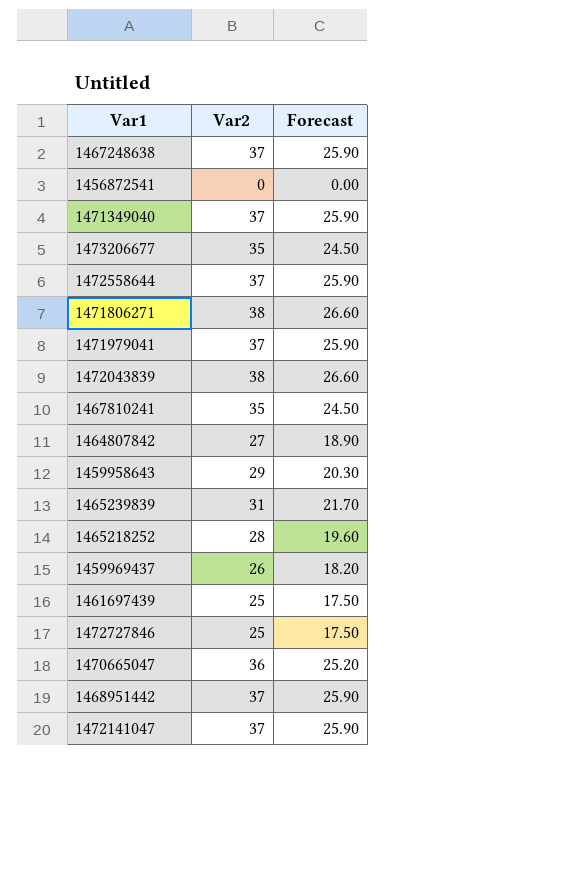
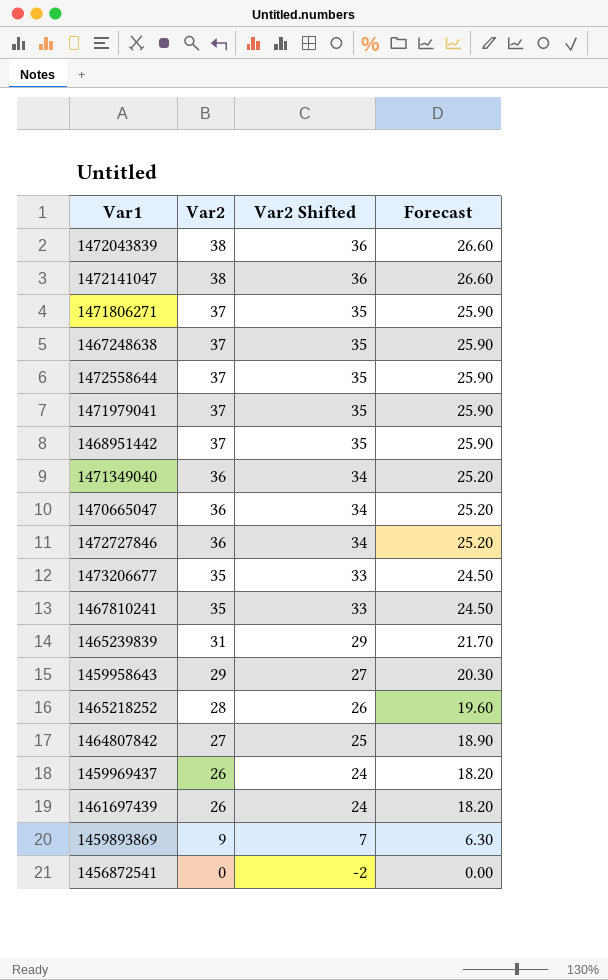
row order: none -> Var2 descending
column Var2 Shifted | formula: none -> [Var2] - 2
1472141047 | Var2: 37 -> 38
1472141047 | Forecast: 25.90 -> 26.60
1471806271 | Var2: 38 -> 37
1471806271 | Forecast: 26.60 -> 25.90
1471349040 | Var2: 37 -> 36
1471349040 | Forecast: 25.90 -> 25.20
1472727846 | Var2: 25 -> 36
1472727846 | Forecast: 17.50 -> 25.20
1461697439 | Var2: 25 -> 26
1461697439 | Forecast: 17.50 -> 18.20
row 1459893869: none -> 9 | 7 | 6.30

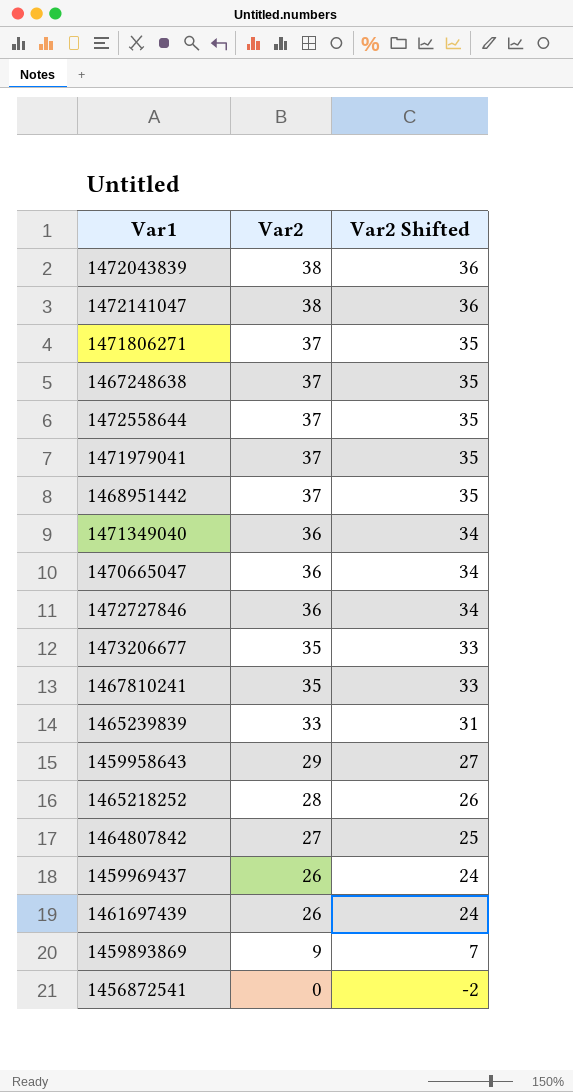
column Forecast | formula: [Var2] * 0.7 -> none
1465239839 | Var2: 31 -> 33
1465239839 | Var2 Shifted: 29 -> 31

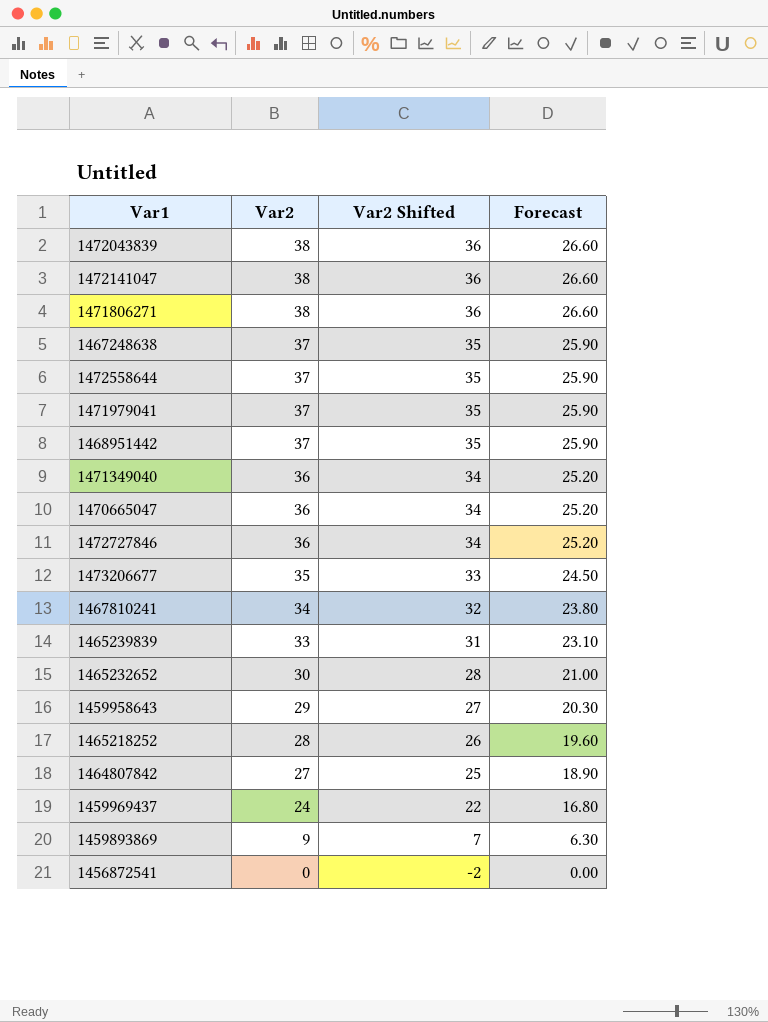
column Forecast | formula: none -> [Var2] * 0.7
row 1461697439: 26 | 24 -> none
1471806271 | Var2: 37 -> 38
1471806271 | Var2 Shifted: 35 -> 36
1467810241 | Var2: 35 -> 34
1467810241 | Var2 Shifted: 33 -> 32
row 1465232652: none -> 30 | 28 | 21.00
1459969437 | Var2: 26 -> 24
1459969437 | Var2 Shifted: 24 -> 22

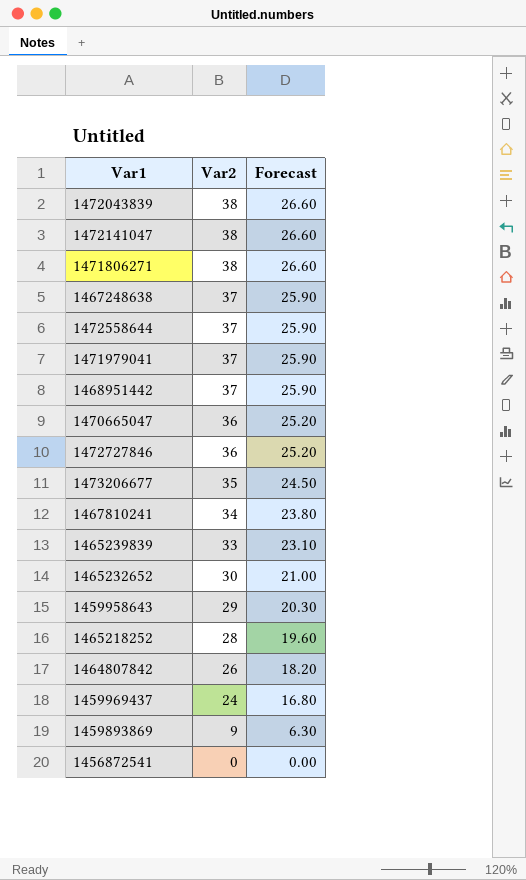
column Var2 Shifted | formula: [Var2] - 2 -> none
row 1471349040: 36 | 34 | 25.20 -> none
1464807842 | Var2: 27 -> 26
1464807842 | Forecast: 18.90 -> 18.20

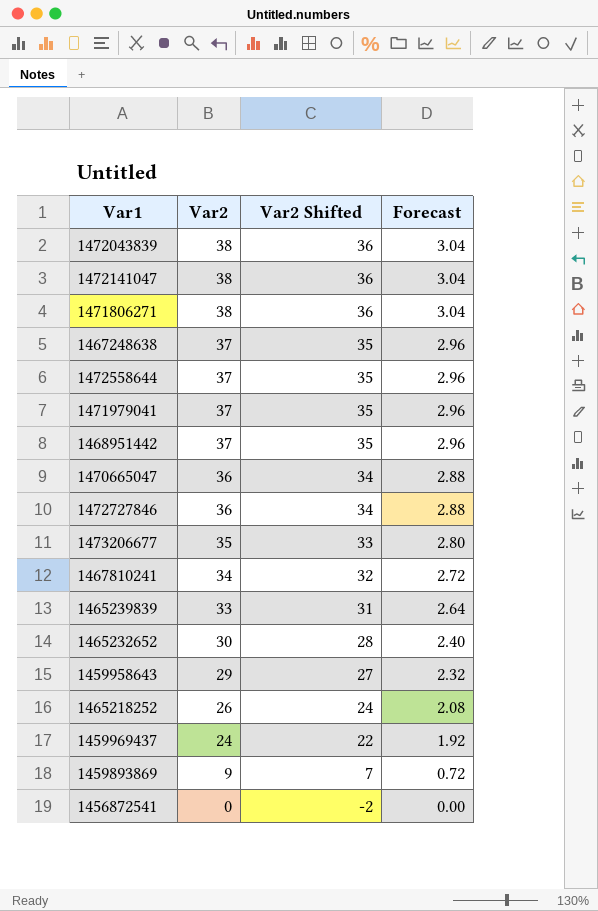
column Var2 Shifted | formula: none -> [Var2] - 2
column Forecast | formula: [Var2] * 0.7 -> [Var2] * 0.08
row 1464807842: 26 | 18.20 -> none
1465218252 | Var2: 28 -> 26

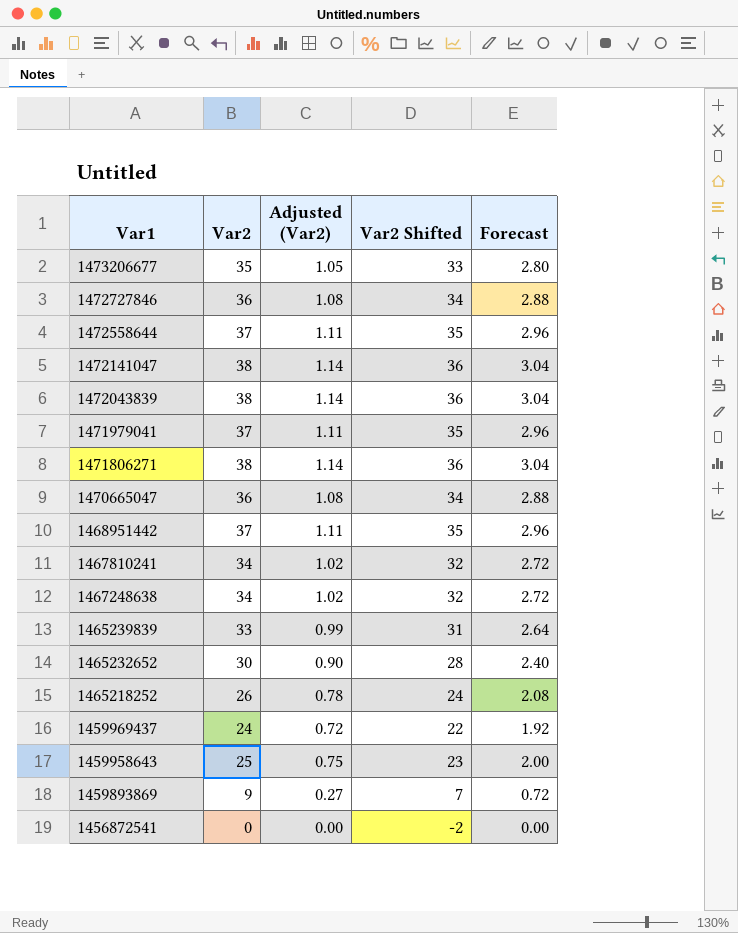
row order: Var2 descending -> Var1 descending
column Adjusted (Var2) | formula: none -> [Var2] * 0.03
1467248638 | Var2: 37 -> 34
1467248638 | Var2 Shifted: 35 -> 32
1467248638 | Forecast: 2.96 -> 2.72
1459958643 | Var2: 29 -> 25
1459958643 | Var2 Shifted: 27 -> 23
1459958643 | Forecast: 2.32 -> 2.00

